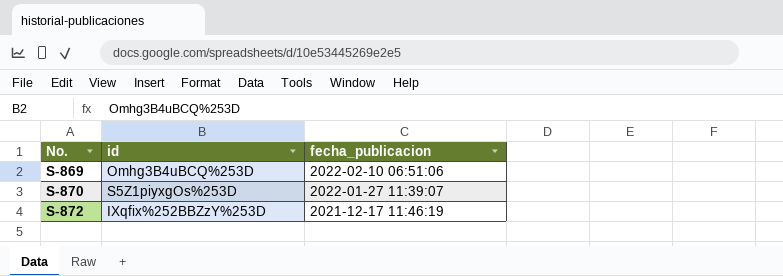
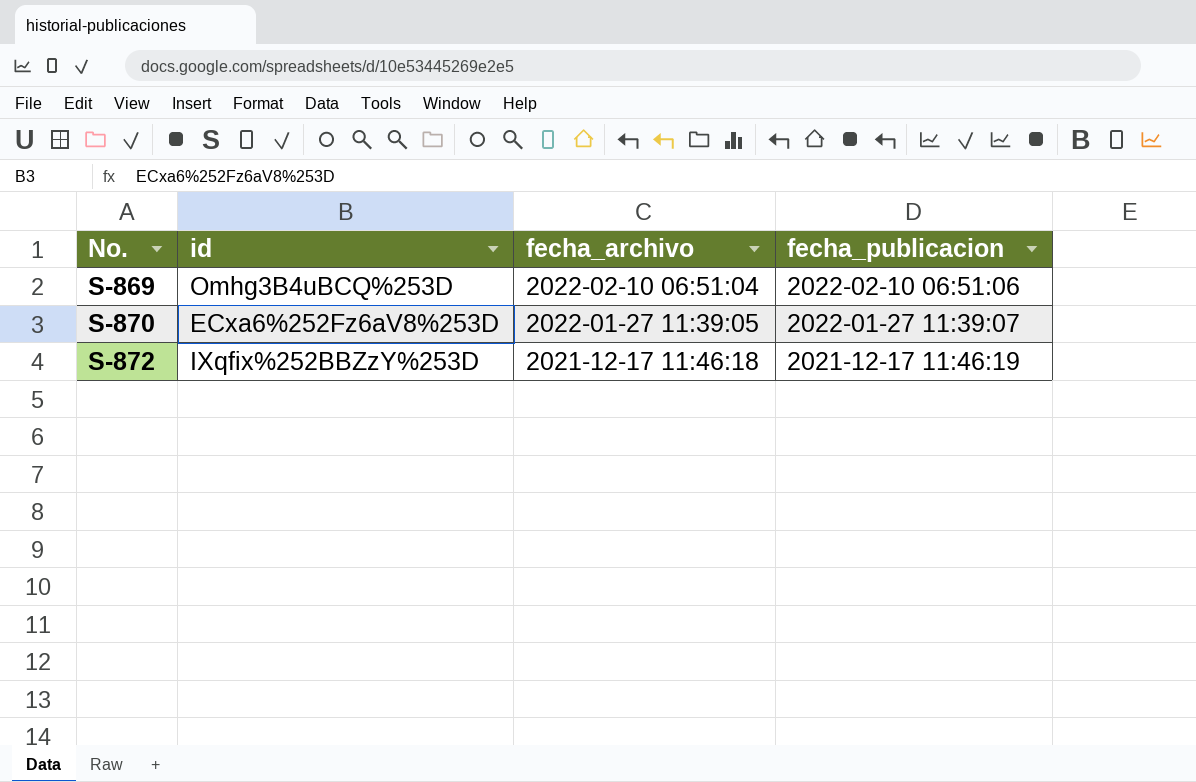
column fecha_archivo | position: none -> 3
S-870 | id: S5Z1piyxgOs%253D -> ECxa6%252Fz6aV8%253D

